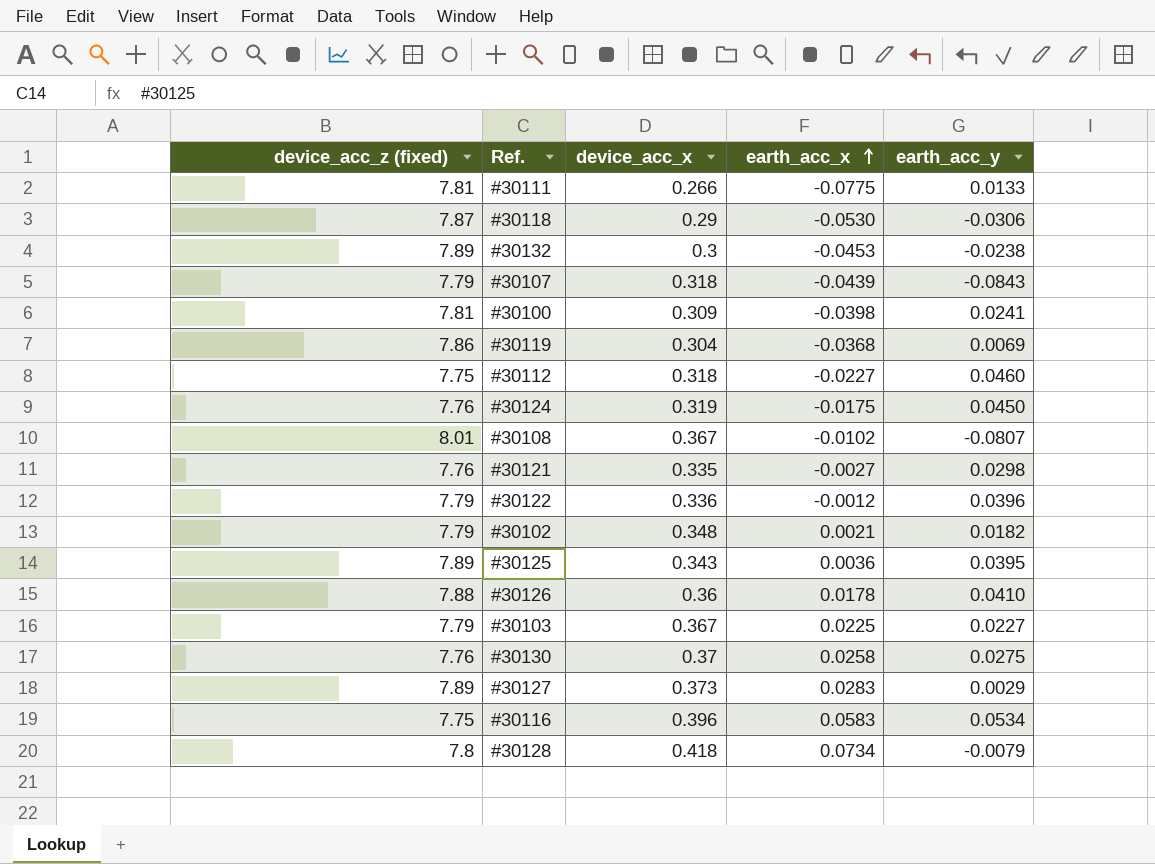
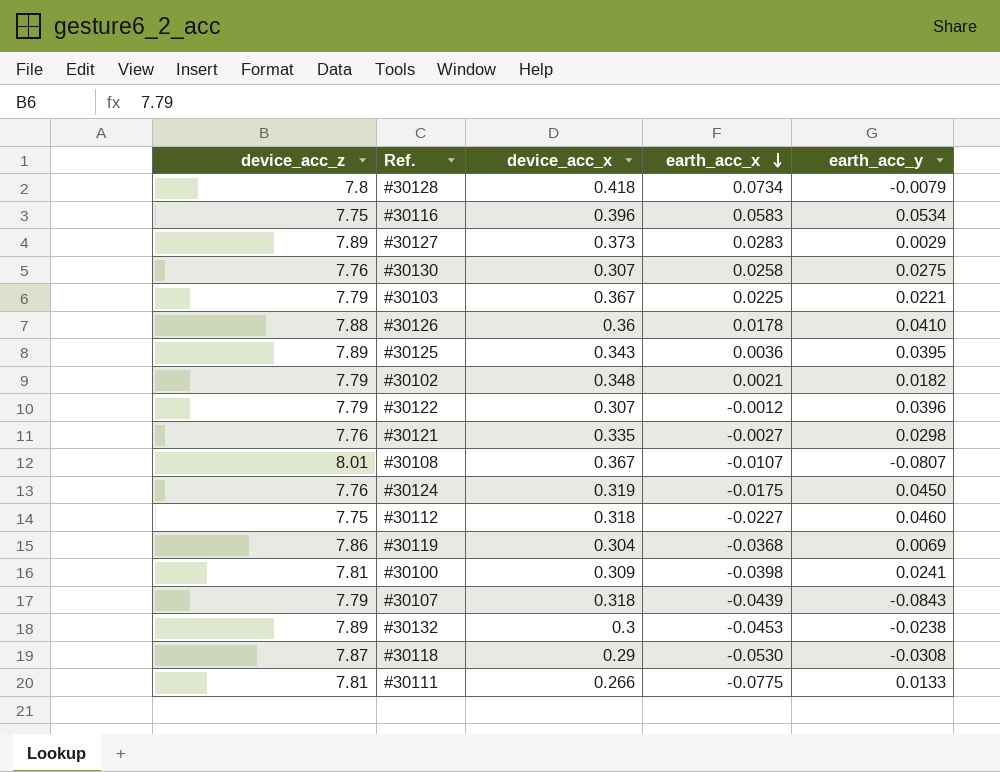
row order: earth_acc_x ascending -> earth_acc_x descending
column name: device_acc_z (fixed) -> device_acc_z
#30130 | device_acc_x: 0.37 -> 0.307
#30103 | earth_acc_y: 0.0227 -> 0.0221
#30122 | device_acc_x: 0.336 -> 0.307
#30108 | earth_acc_x: -0.0102 -> -0.0107
#30118 | earth_acc_y: -0.0306 -> -0.0308

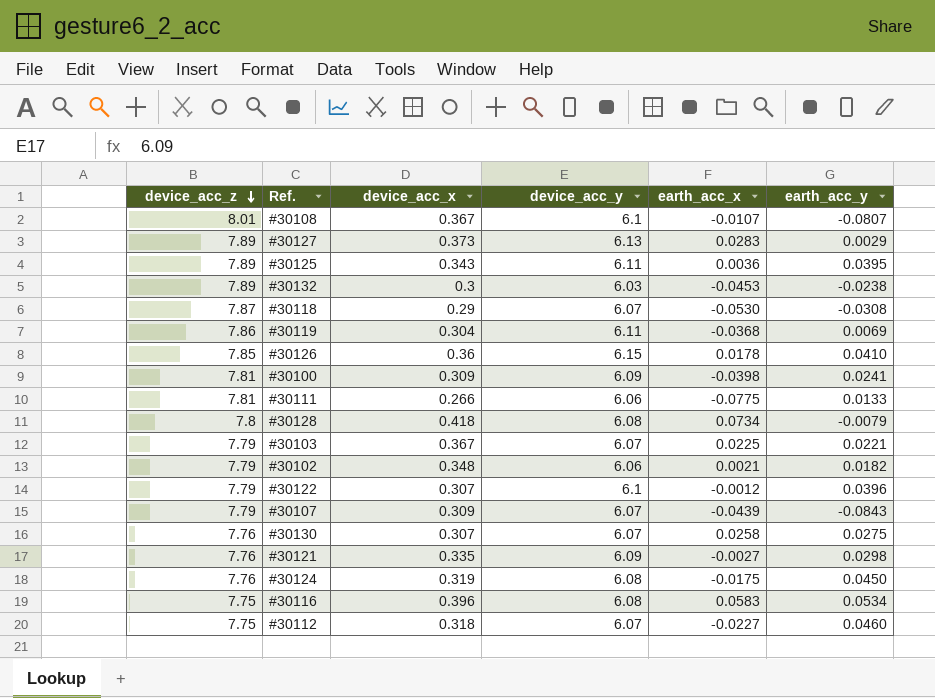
row order: earth_acc_x descending -> device_acc_z descending
column device_acc_y | position: none -> 4
#30126 | device_acc_z: 7.88 -> 7.85
#30107 | device_acc_x: 0.318 -> 0.309

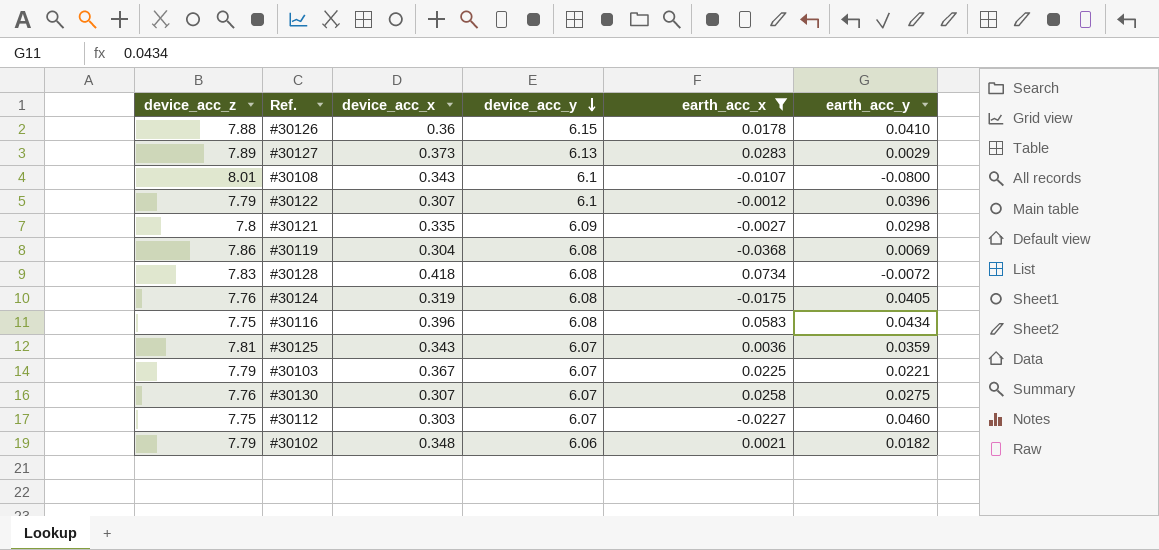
filter: none -> earth_acc_x >= -0.0368
row order: device_acc_z descending -> device_acc_y descending
#30126 | device_acc_z: 7.85 -> 7.88
#30108 | device_acc_x: 0.367 -> 0.343
#30108 | earth_acc_y: -0.0807 -> -0.0800
#30121 | device_acc_z: 7.76 -> 7.8
#30119 | device_acc_y: 6.11 -> 6.08
#30128 | device_acc_z: 7.8 -> 7.83
#30128 | earth_acc_y: -0.0079 -> -0.0072
#30124 | earth_acc_y: 0.0450 -> 0.0405
#30116 | earth_acc_y: 0.0534 -> 0.0434
#30125 | device_acc_z: 7.89 -> 7.81
#30125 | device_acc_y: 6.11 -> 6.07
#30125 | earth_acc_y: 0.0395 -> 0.0359
#30112 | device_acc_x: 0.318 -> 0.303

